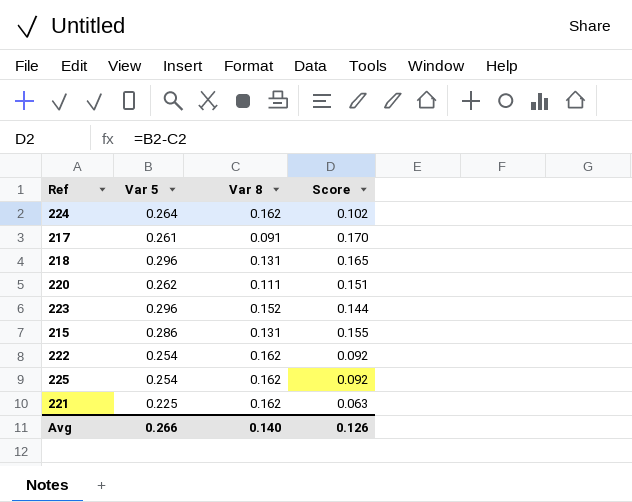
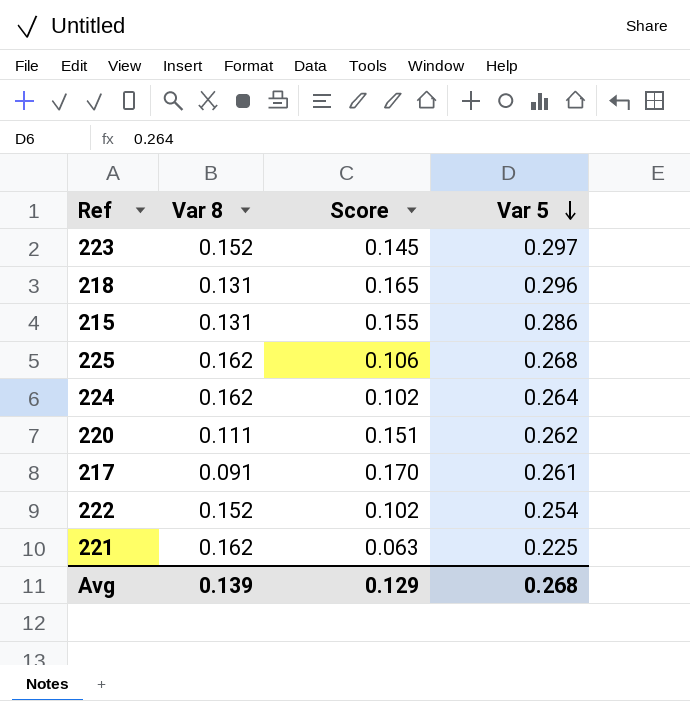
row order: none -> Var 5 descending
column Var 5 | position: 2 -> 4
223 | Score: 0.144 -> 0.145
223 | Var 5: 0.296 -> 0.297
225 | Score: 0.092 -> 0.106
225 | Var 5: 0.254 -> 0.268
222 | Var 8: 0.162 -> 0.152
222 | Score: 0.092 -> 0.102
Avg | Var 8: 0.140 -> 0.139
Avg | Score: 0.126 -> 0.129
Avg | Var 5: 0.266 -> 0.268

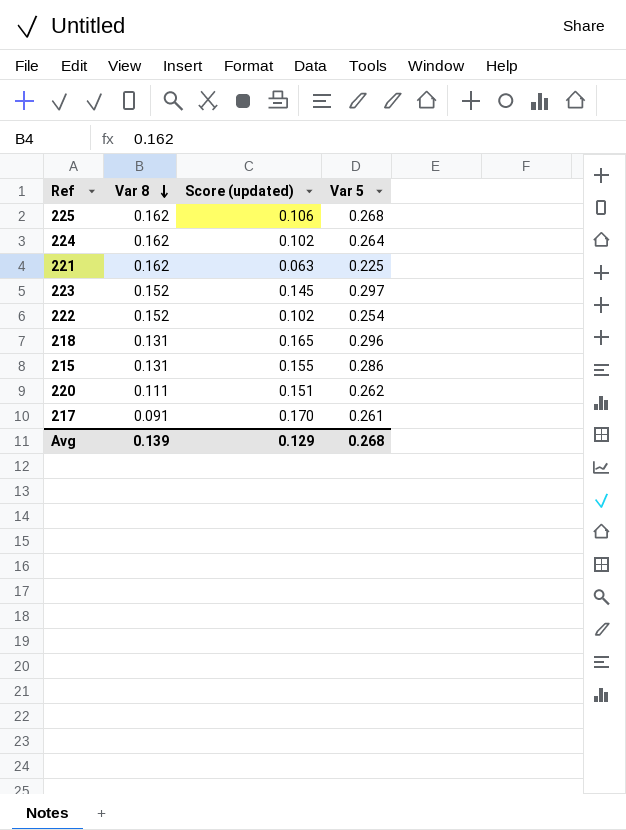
row order: Var 5 descending -> Var 8 descending
column name: Score -> Score (updated)

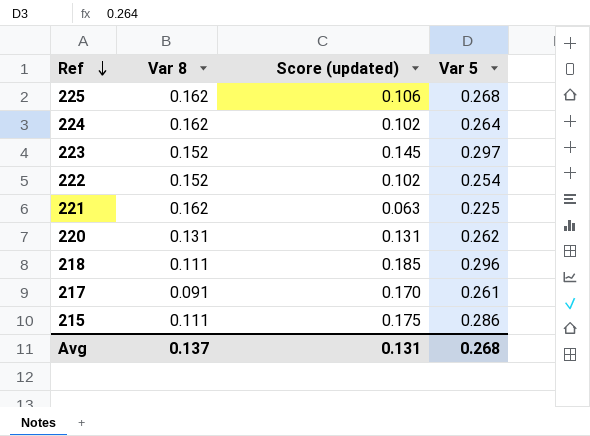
row order: Var 8 descending -> Ref descending
220 | Var 8: 0.111 -> 0.131
220 | Score (updated): 0.151 -> 0.131
218 | Var 8: 0.131 -> 0.111
218 | Score (updated): 0.165 -> 0.185
215 | Var 8: 0.131 -> 0.111
215 | Score (updated): 0.155 -> 0.175
Avg | Var 8: 0.139 -> 0.137
Avg | Score (updated): 0.129 -> 0.131

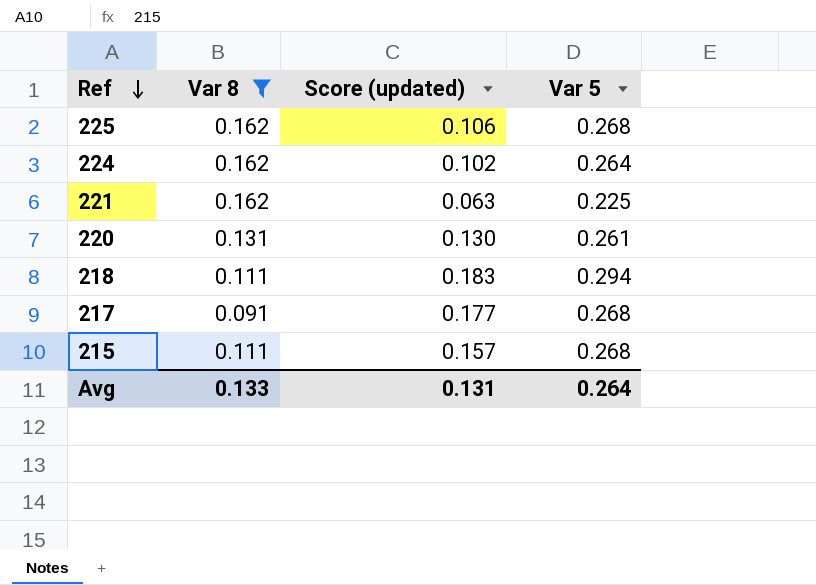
filter: none -> Var 8 != 0.152
220 | Score (updated): 0.131 -> 0.130
220 | Var 5: 0.262 -> 0.261
218 | Score (updated): 0.185 -> 0.183
218 | Var 5: 0.296 -> 0.294
217 | Score (updated): 0.170 -> 0.177
217 | Var 5: 0.261 -> 0.268
215 | Score (updated): 0.175 -> 0.157
215 | Var 5: 0.286 -> 0.268
Avg | Var 8: 0.137 -> 0.133
Avg | Var 5: 0.268 -> 0.264

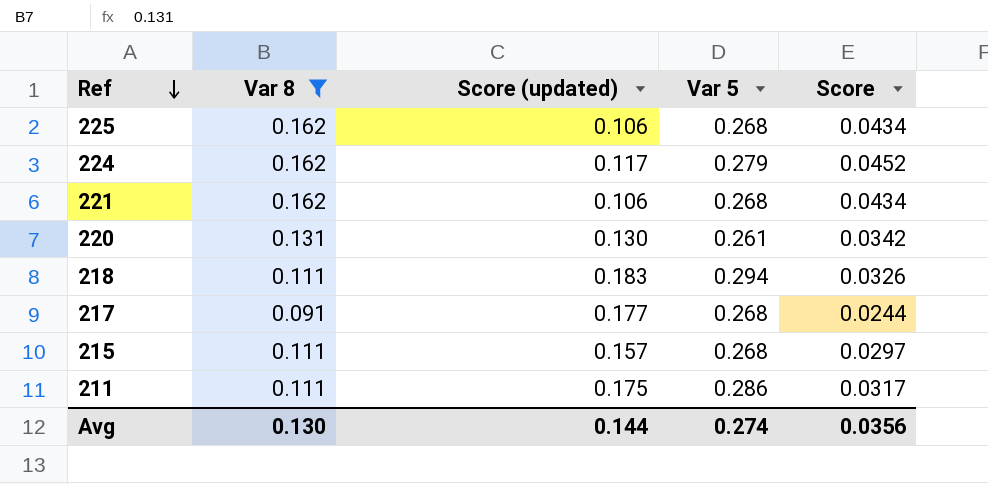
column Score | formula: none -> [Var 8] * [Var 5]
224 | Score (updated): 0.102 -> 0.117
224 | Var 5: 0.264 -> 0.279
221 | Score (updated): 0.063 -> 0.106
221 | Var 5: 0.225 -> 0.268
row 211: none -> 0.111 | 0.175 | 0.286 | 0.0317
Avg | Var 8: 0.133 -> 0.130
Avg | Score (updated): 0.131 -> 0.144
Avg | Var 5: 0.264 -> 0.274

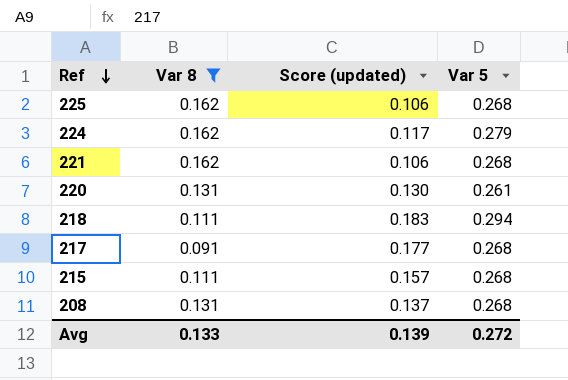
column Score | formula: [Var 8] * [Var 5] -> none
row 211: 0.111 | 0.175 | 0.286 | 0.0317 -> none
row 208: none -> 0.131 | 0.137 | 0.268
Avg | Var 8: 0.130 -> 0.133
Avg | Score (updated): 0.144 -> 0.139
Avg | Var 5: 0.274 -> 0.272

